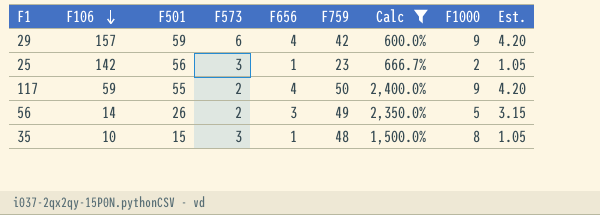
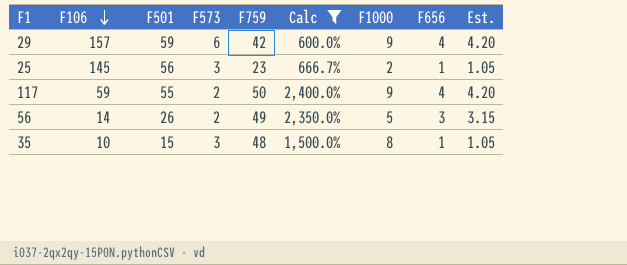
column F656 | position: 5 -> 8
25 | F106: 142 -> 145

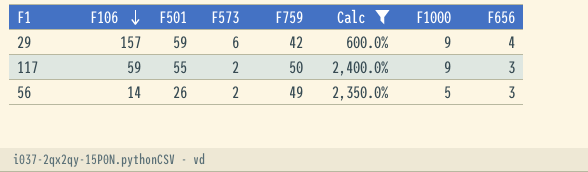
column Est. | formula: [F656] * 1.05 -> none
row 25: 145 | 56 | 3 | 23 | 666.7% | 2 | 1 | 1.05 -> none
row 35: 10 | 15 | 3 | 48 | 1,500.0% | 8 | 1 | 1.05 -> none
117 | F656: 4 -> 3

